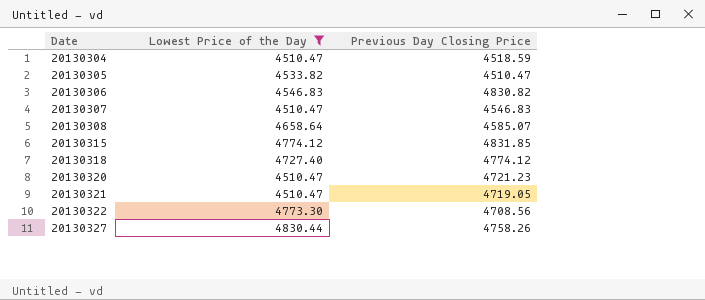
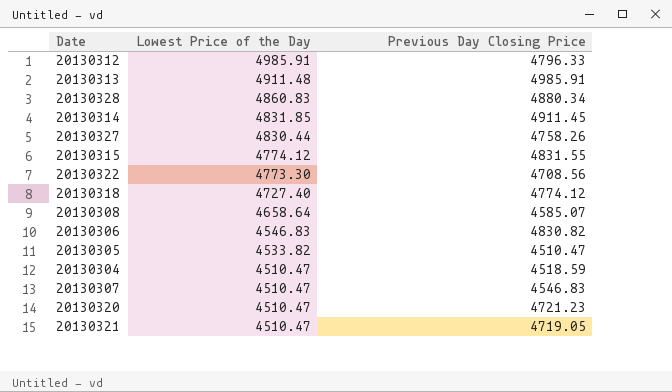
filter: Lowest Price of the Day <= 4830.44 -> none
row order: Date ascending -> Lowest Price of the Day descending
20130315 | Previous Day Closing Price: 4831.85 -> 4831.55

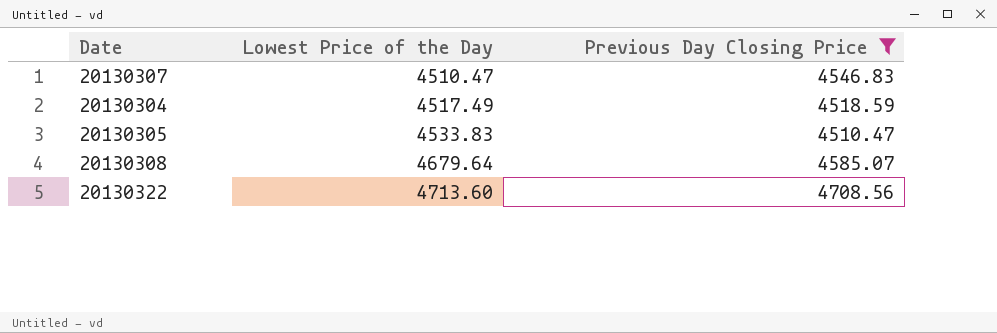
filter: none -> Previous Day Closing Price <= 4708.56
row order: Lowest Price of the Day descending -> Lowest Price of the Day ascending
20130304 | Lowest Price of the Day: 4510.47 -> 4517.49
20130305 | Lowest Price of the Day: 4533.82 -> 4533.83
20130308 | Lowest Price of the Day: 4658.64 -> 4679.64
20130322 | Lowest Price of the Day: 4773.30 -> 4713.60

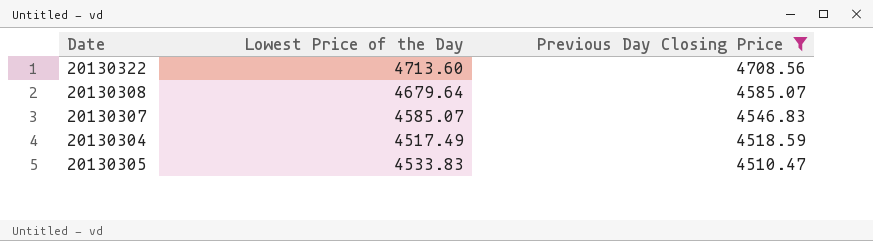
row order: Lowest Price of the Day ascending -> Previous Day Closing Price descending
20130307 | Lowest Price of the Day: 4510.47 -> 4585.07

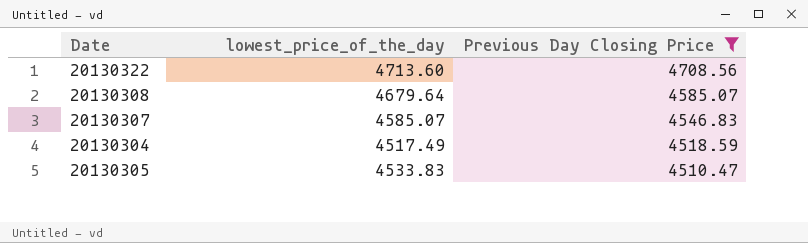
column name: Lowest Price of the Day -> lowest_price_of_the_day

